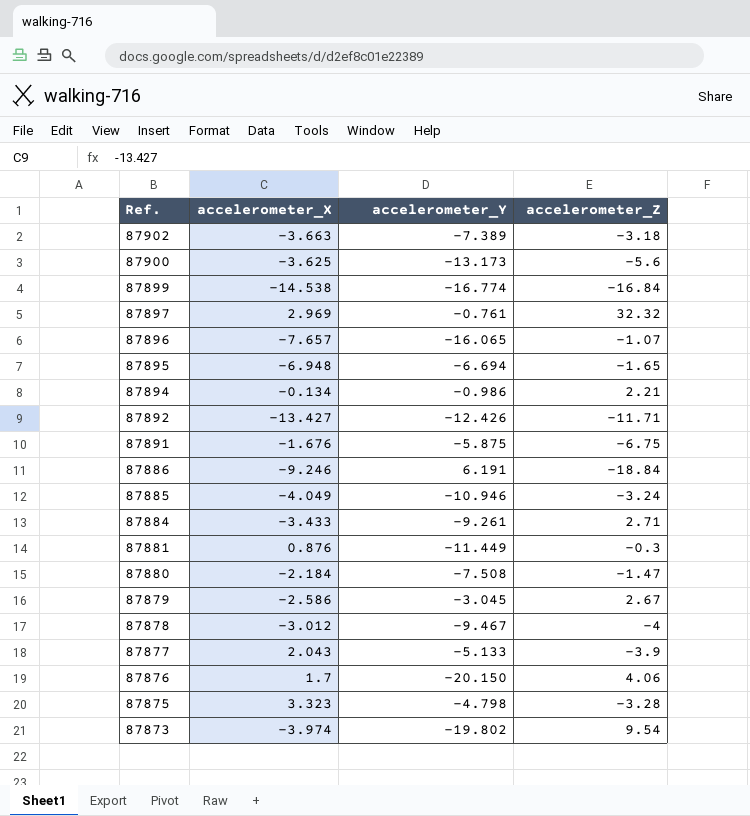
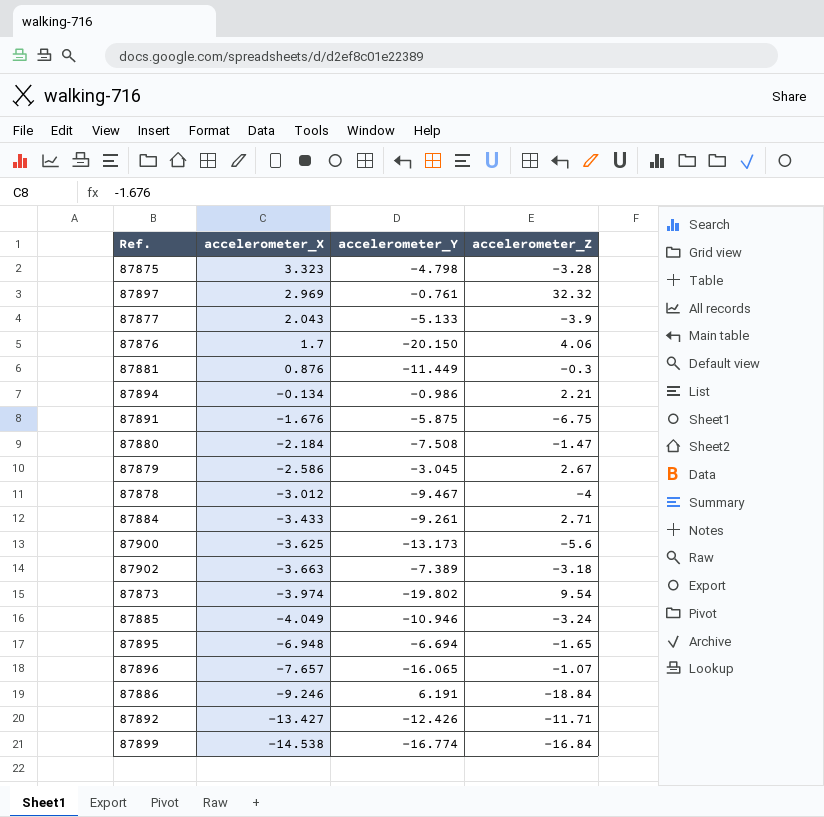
row order: Ref. descending -> accelerometer_X descending

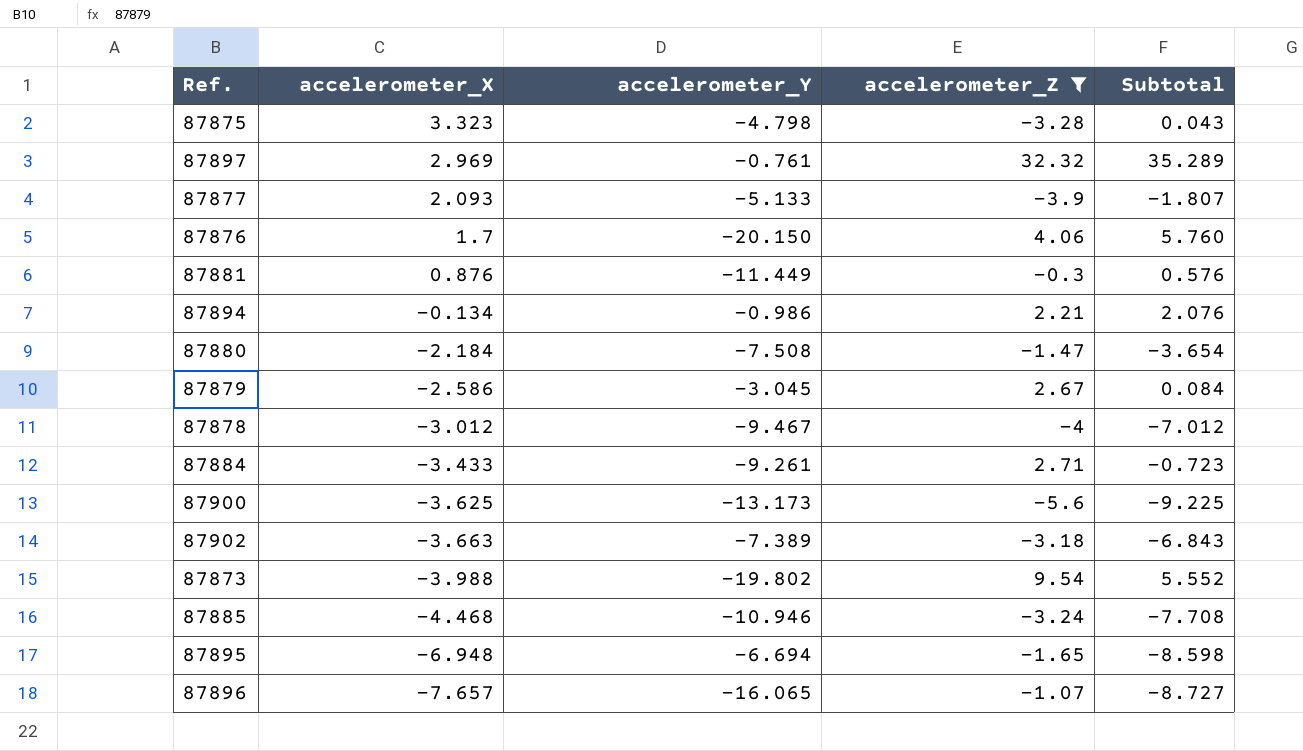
filter: none -> accelerometer_Z >= -5.6
column Subtotal | formula: none -> [accelerometer_X] + [accelerometer_Z]
87877 | accelerometer_X: 2.043 -> 2.093
87873 | accelerometer_X: -3.974 -> -3.988
87885 | accelerometer_X: -4.049 -> -4.468

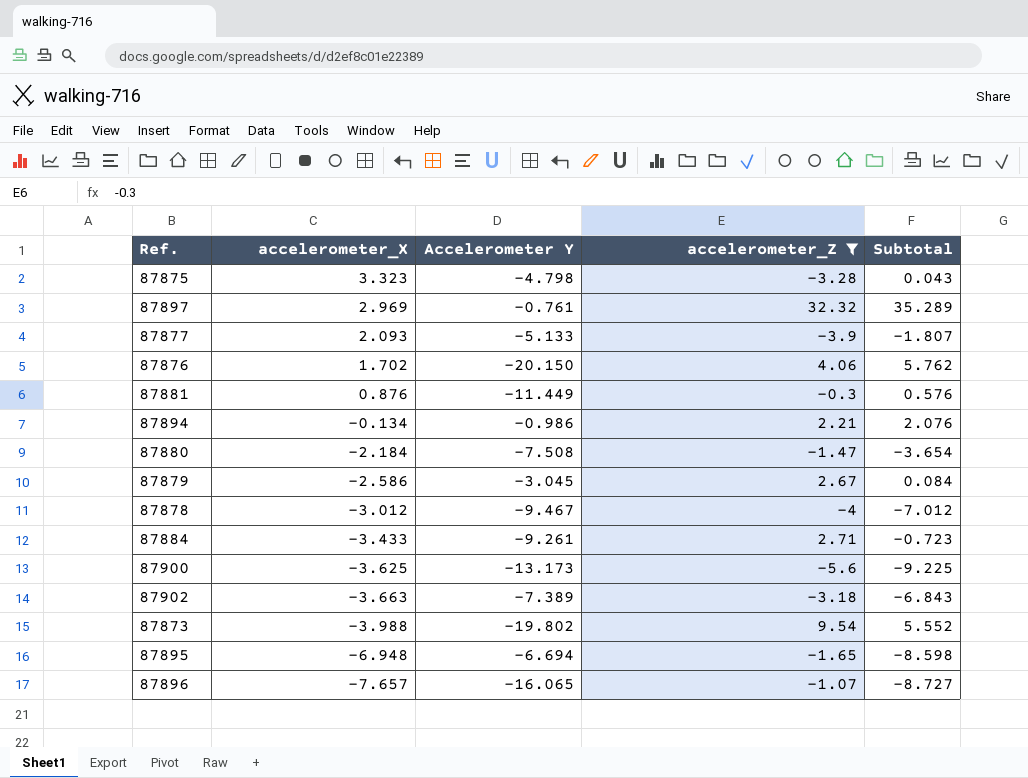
column name: accelerometer_Y -> Accelerometer Y
row 87885: -4.468 | -10.946 | -3.24 | -7.708 -> none
87876 | accelerometer_X: 1.7 -> 1.702
87876 | Subtotal: 5.760 -> 5.762

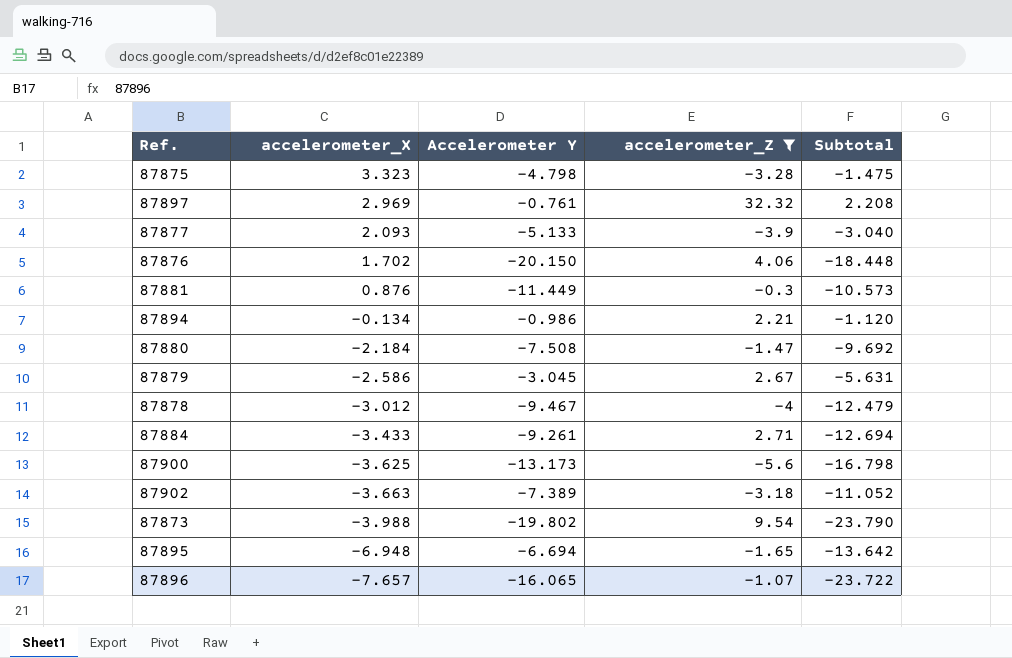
column Subtotal | formula: [accelerometer_X] + [accelerometer_Z] -> [accelerometer_X] + [Accelerometer Y]

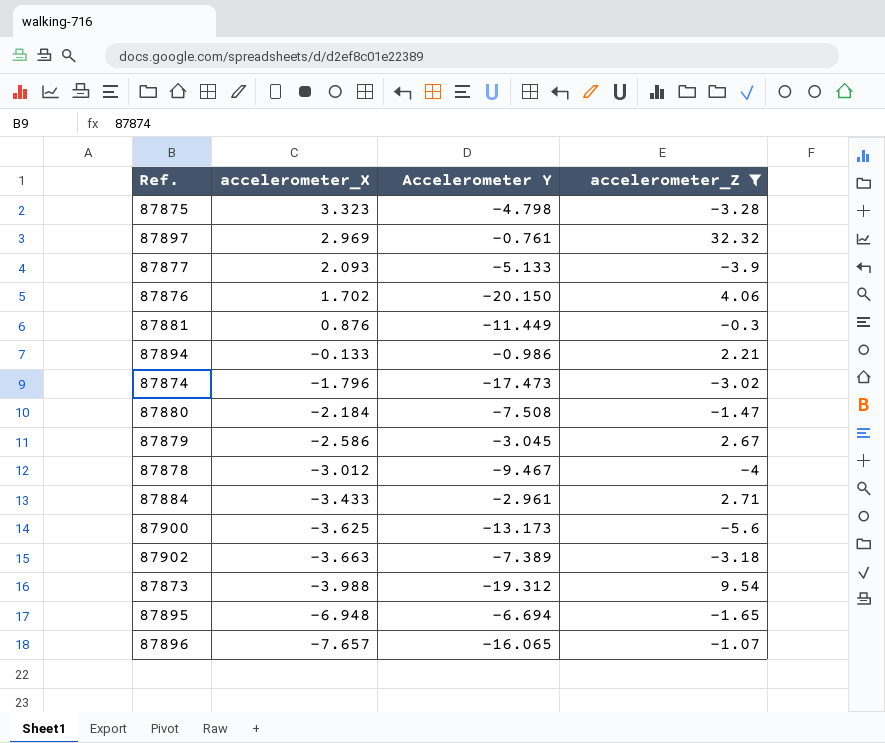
column Subtotal | formula: [accelerometer_X] + [Accelerometer Y] -> none
87894 | accelerometer_X: -0.134 -> -0.133
row 87874: none -> -1.796 | -17.473 | -3.02
87884 | Accelerometer Y: -9.261 -> -2.961
87873 | Accelerometer Y: -19.802 -> -19.312

